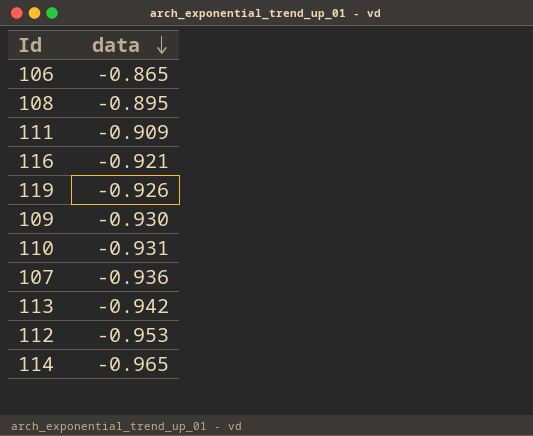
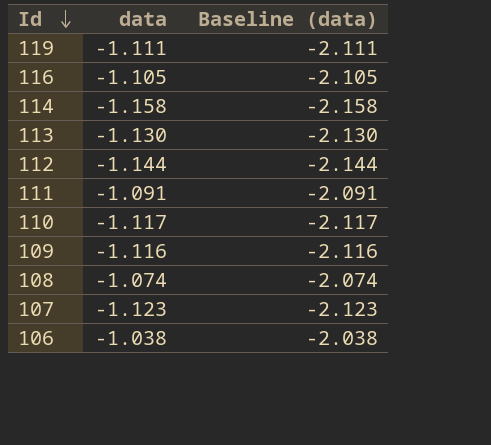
row order: data descending -> Id descending
column Baseline (data) | formula: none -> [data] - 1
119 | data: -0.926 -> -1.111
116 | data: -0.921 -> -1.105
114 | data: -0.965 -> -1.158
113 | data: -0.942 -> -1.130
112 | data: -0.953 -> -1.144
111 | data: -0.909 -> -1.091
110 | data: -0.931 -> -1.117
109 | data: -0.930 -> -1.116
108 | data: -0.895 -> -1.074
107 | data: -0.936 -> -1.123
106 | data: -0.865 -> -1.038

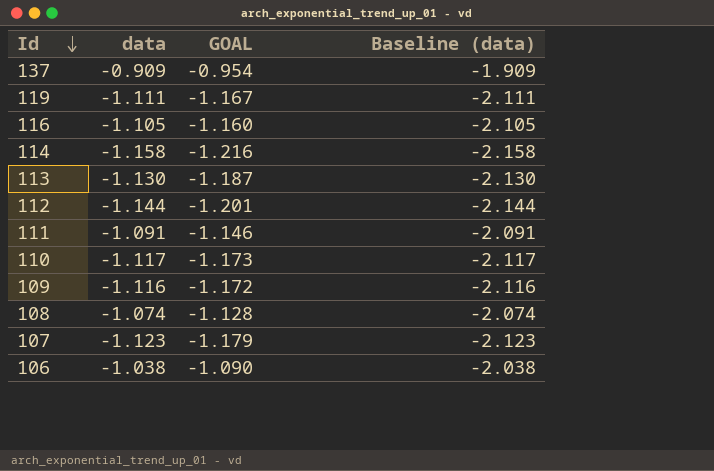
column GOAL | formula: none -> [data] * 1.05
row 137: none -> -0.909 | -0.954 | -1.909

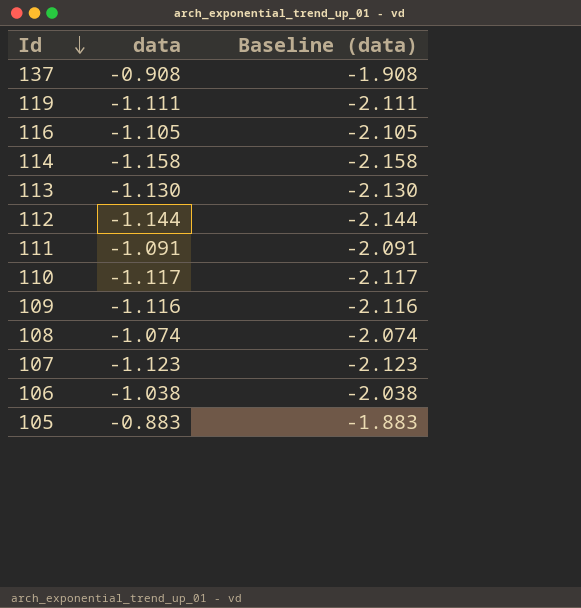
column GOAL | formula: [data] * 1.05 -> none
137 | data: -0.909 -> -0.908
137 | Baseline (data): -1.909 -> -1.908
row 105: none -> -0.883 | -1.883

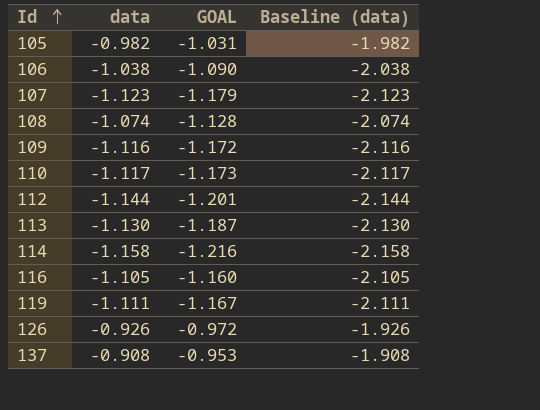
row order: Id descending -> Id ascending
column GOAL | formula: none -> [data] * 1.05
row 111: -1.091 | -2.091 -> none
105 | data: -0.883 -> -0.982
105 | Baseline (data): -1.883 -> -1.982
row 126: none -> -0.926 | -0.972 | -1.926

